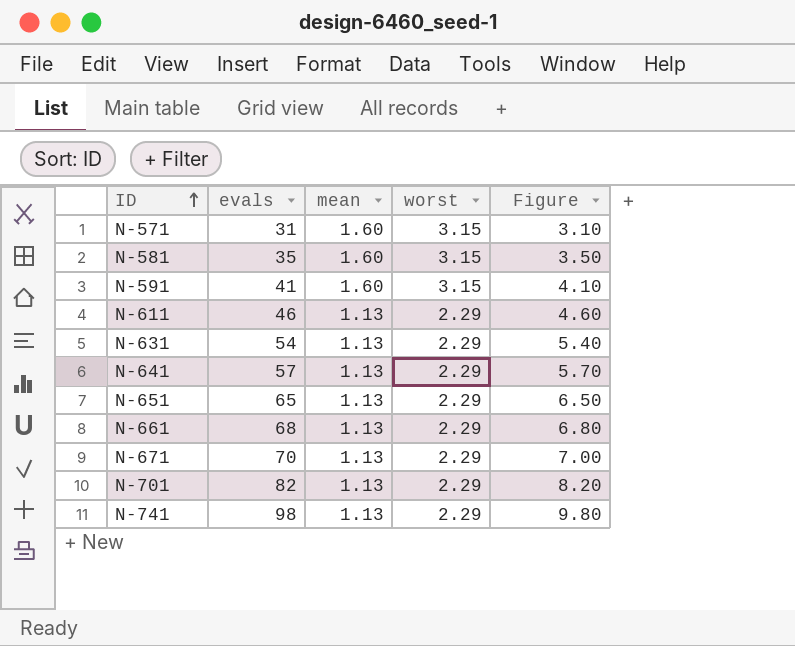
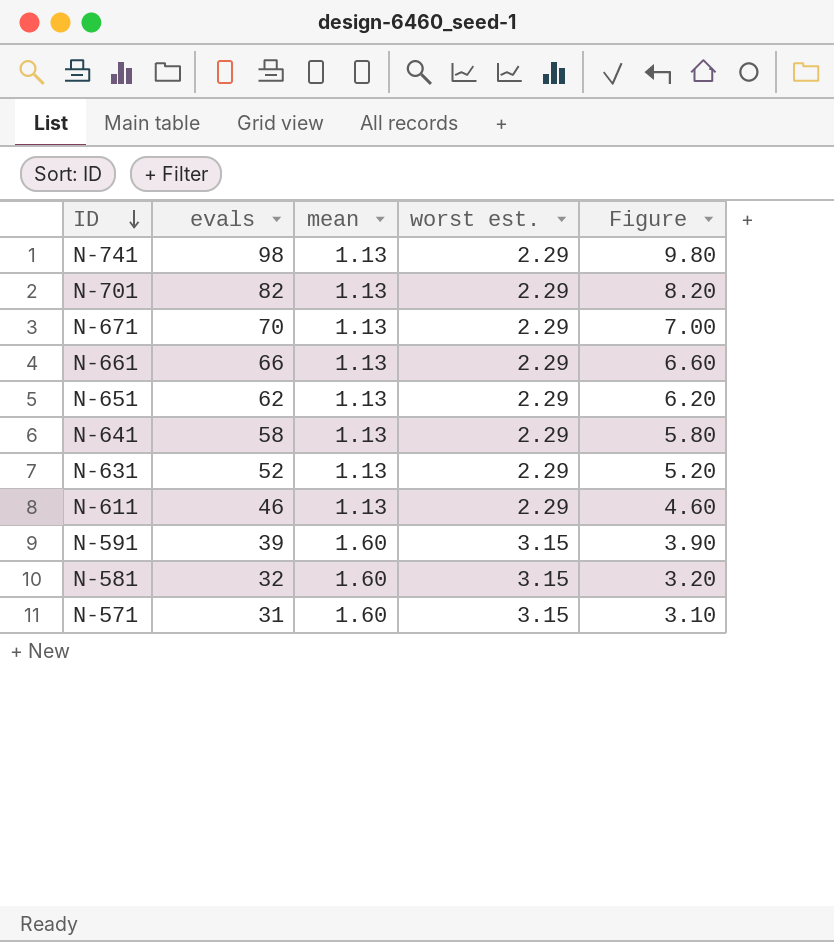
row order: ID ascending -> ID descending
column name: worst -> worst est.
N-661 | evals: 68 -> 66
N-661 | Figure: 6.80 -> 6.60
N-651 | evals: 65 -> 62
N-651 | Figure: 6.50 -> 6.20
N-641 | evals: 57 -> 58
N-641 | Figure: 5.70 -> 5.80
N-631 | evals: 54 -> 52
N-631 | Figure: 5.40 -> 5.20
N-591 | evals: 41 -> 39
N-591 | Figure: 4.10 -> 3.90
N-581 | evals: 35 -> 32
N-581 | Figure: 3.50 -> 3.20

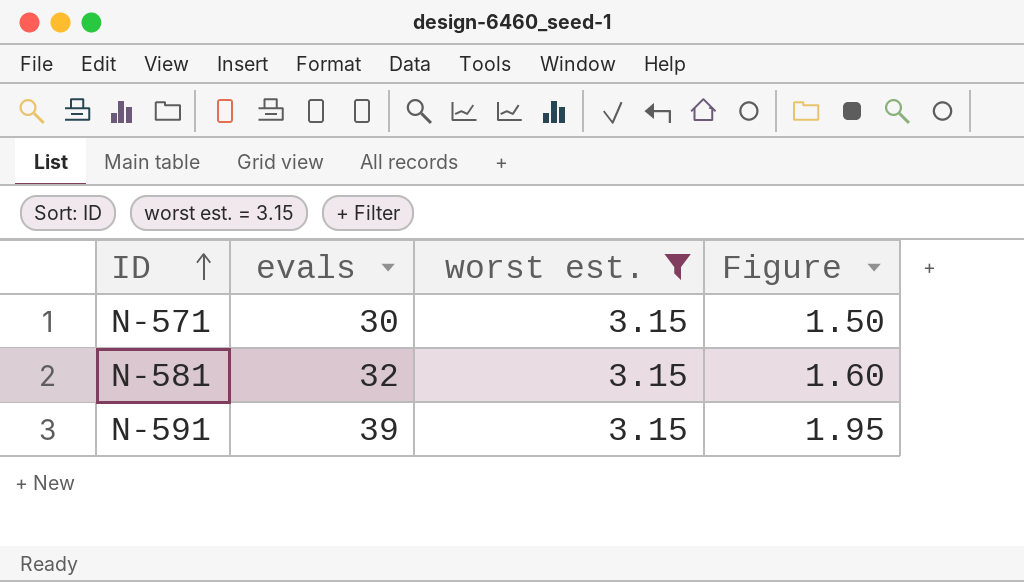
filter: none -> worst est. = 3.15
row order: ID descending -> ID ascending
column mean | position: 3 -> none
column Figure | formula: [evals] * 0.1 -> [evals] * 0.05
N-571 | evals: 31 -> 30

